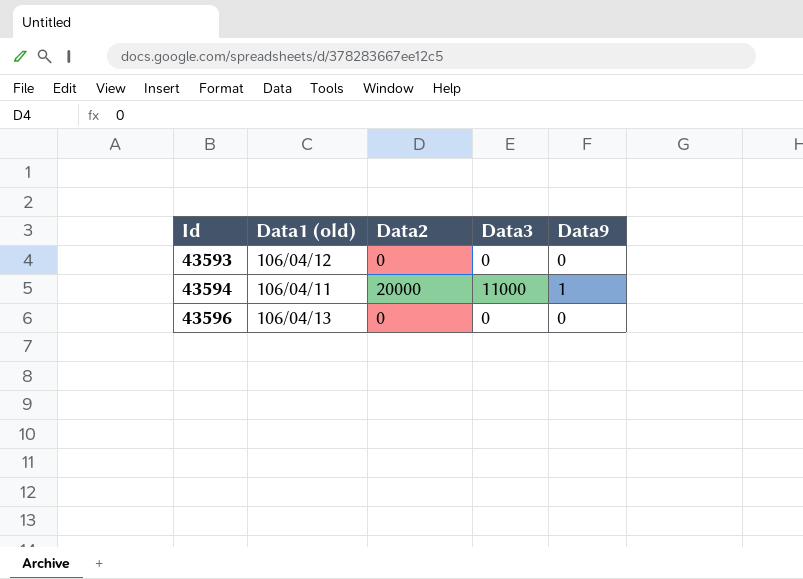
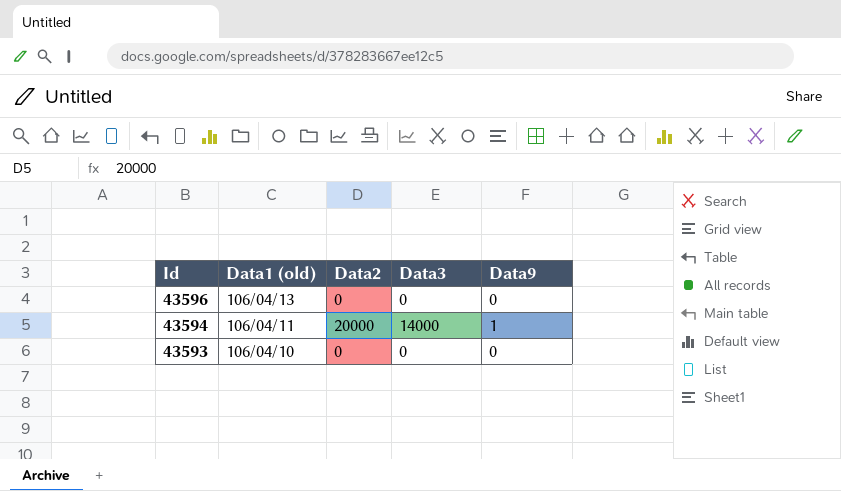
row order: Id ascending -> Id descending
43594 | Data3: 11000 -> 14000
43593 | Data1 (old): 106/04/12 -> 106/04/10

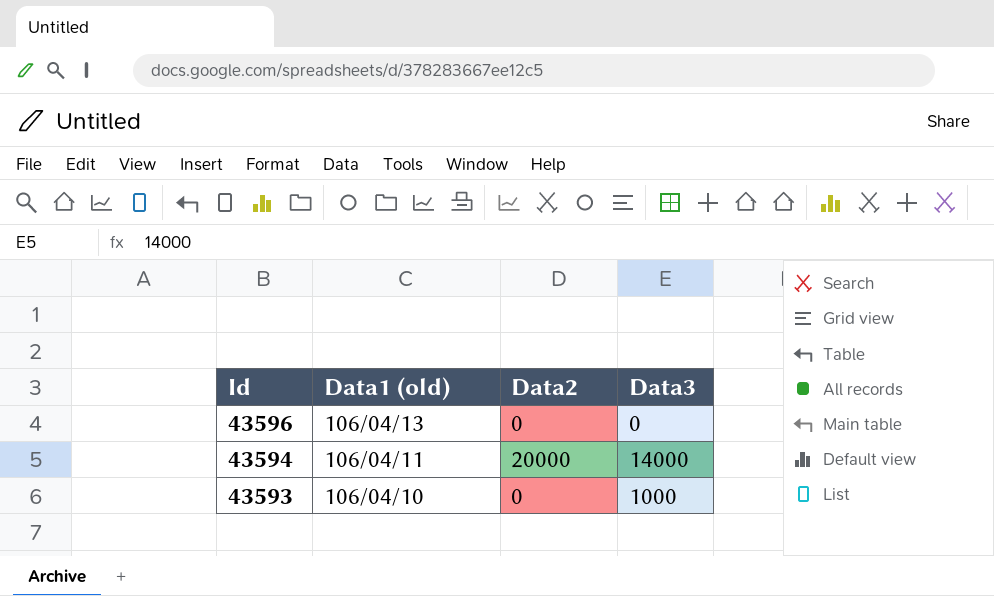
column Data9 | position: 5 -> none
43593 | Data3: 0 -> 1000

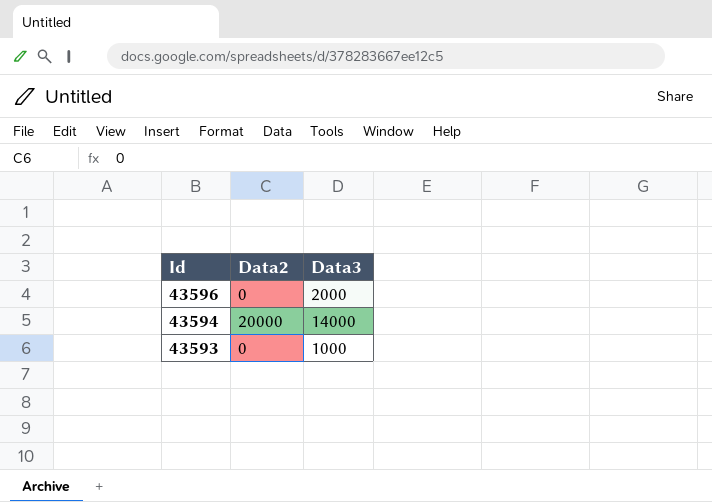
column Data1 (old) | position: 2 -> none
43596 | Data3: 0 -> 2000

